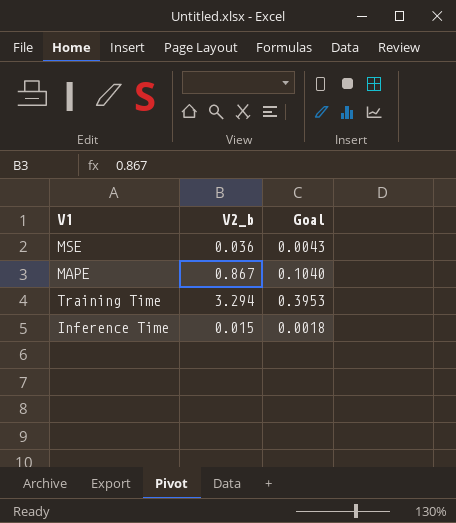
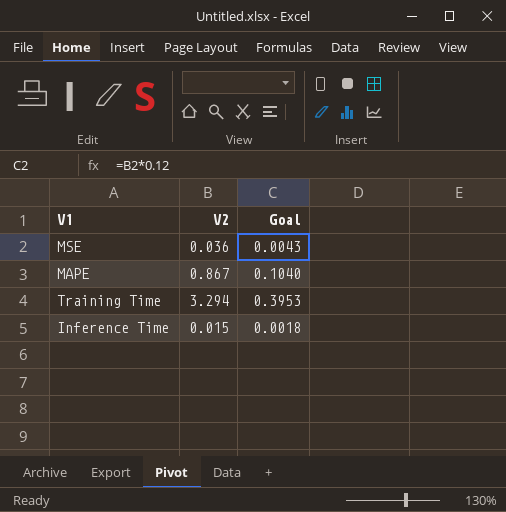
column name: V2_b -> V2

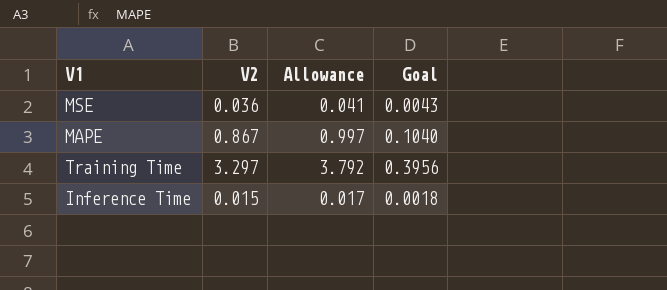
column Allowance | formula: none -> [V2] * 1.15
Training Time | V2: 3.294 -> 3.297
Training Time | Goal: 0.3953 -> 0.3956

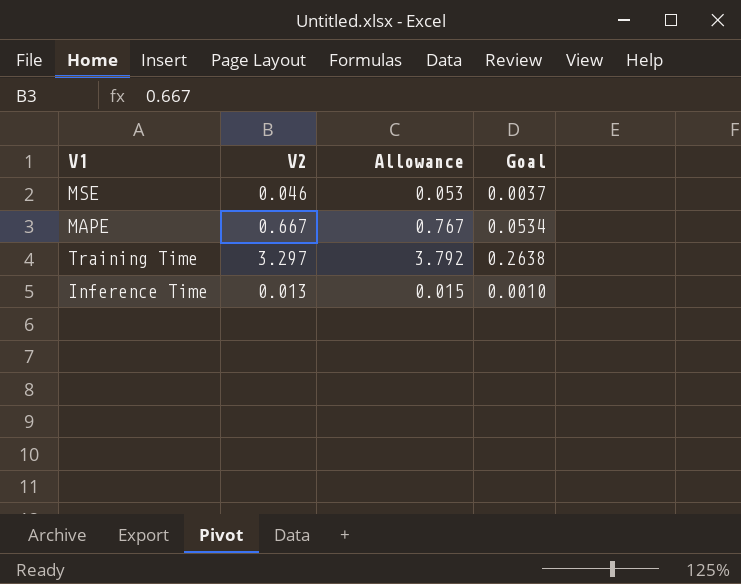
column Goal | formula: [V2] * 0.12 -> [V2] * 0.08
MSE | V2: 0.036 -> 0.046
MSE | Allowance: 0.041 -> 0.053
MAPE | V2: 0.867 -> 0.667
MAPE | Allowance: 0.997 -> 0.767
Inference Time | V2: 0.015 -> 0.013
Inference Time | Allowance: 0.017 -> 0.015

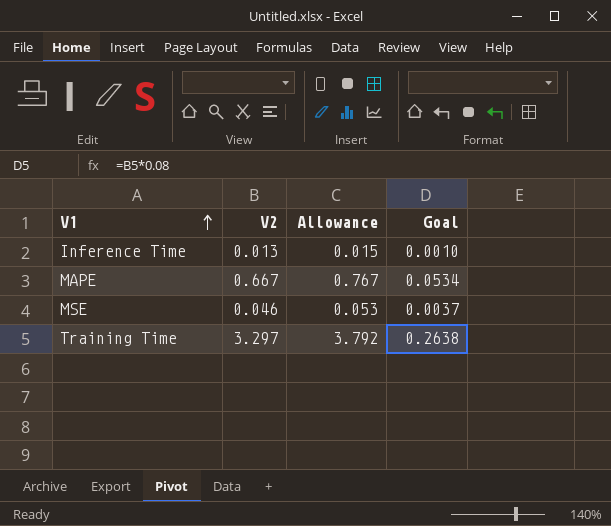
row order: none -> V1 ascending

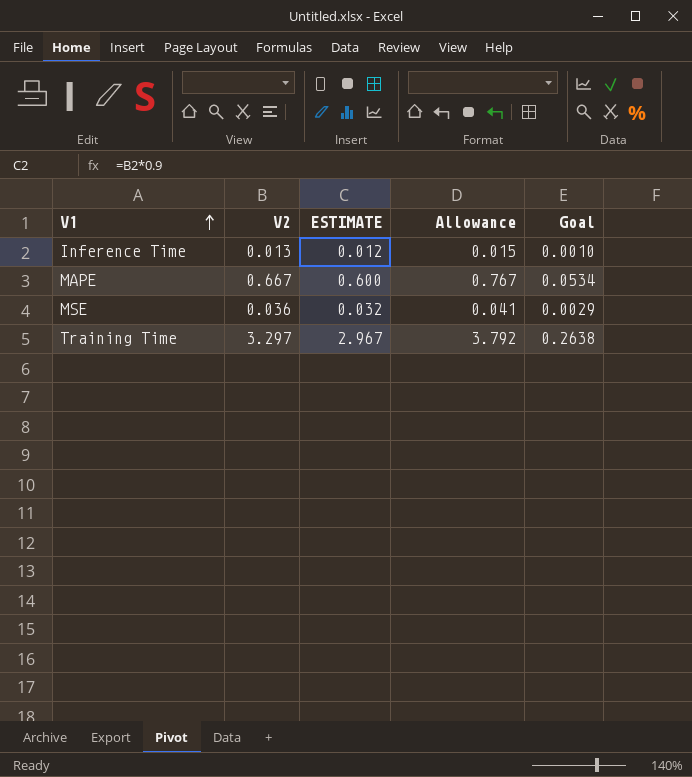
column ESTIMATE | formula: none -> [V2] * 0.9
MSE | V2: 0.046 -> 0.036
MSE | Allowance: 0.053 -> 0.041
MSE | Goal: 0.0037 -> 0.0029

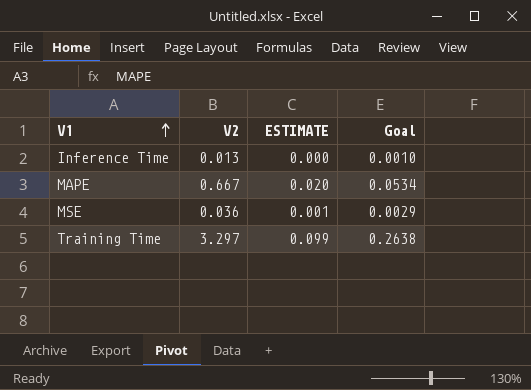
column Allowance | formula: [V2] * 1.15 -> none
column ESTIMATE | formula: [V2] * 0.9 -> [V2] * 0.03

